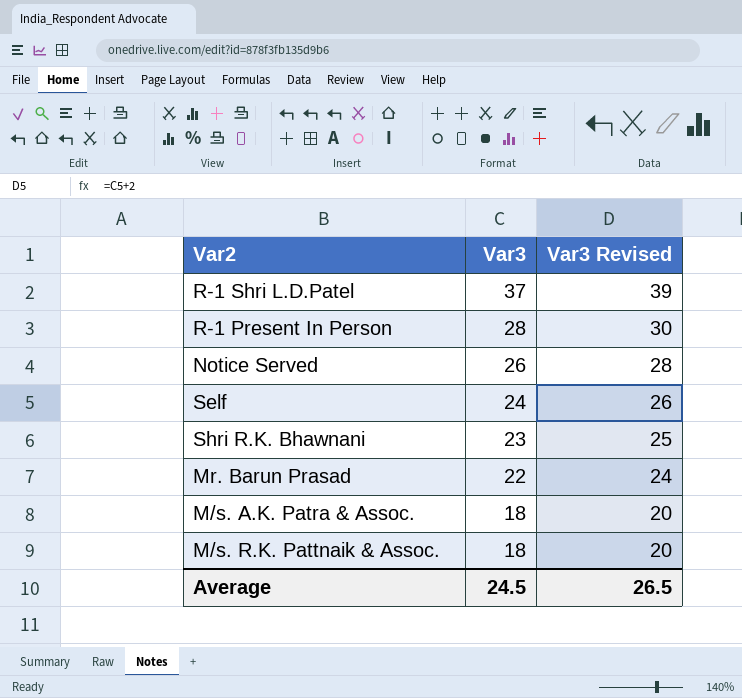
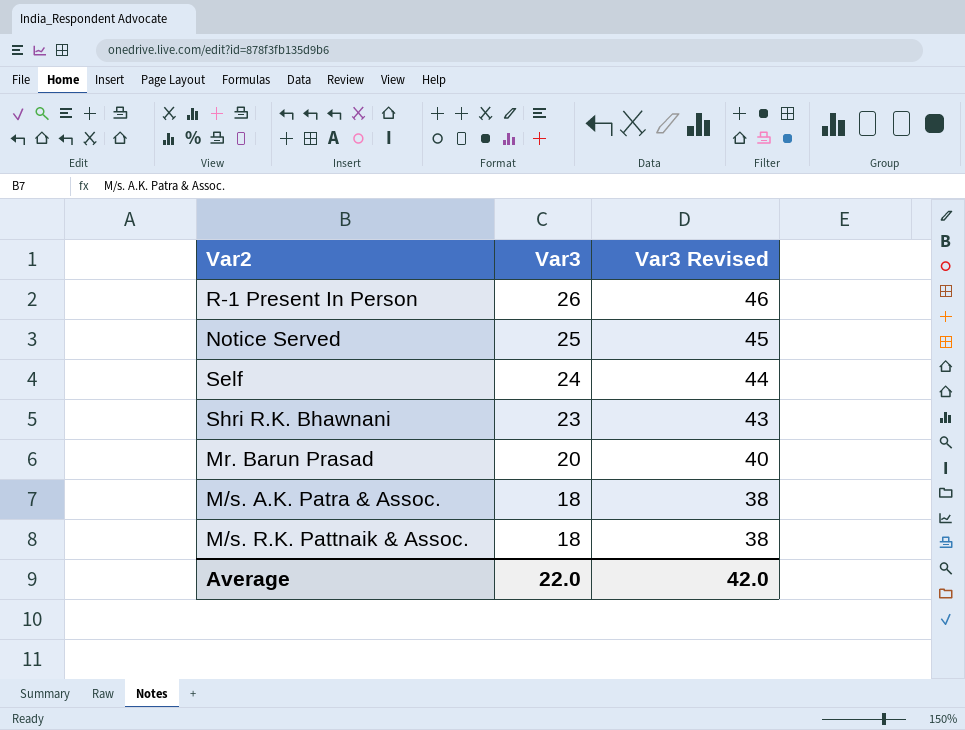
column Var3 Revised | formula: [Var3] + 2 -> [Var3] + 20
row R-1 Shri L.D.Patel: 37 | 39 -> none
R-1 Present In Person | Var3: 28 -> 26
Notice Served | Var3: 26 -> 25
Mr. Barun Prasad | Var3: 22 -> 20
Average | Var3: 24.5 -> 22.0
Average | Var3 Revised: 26.5 -> 42.0

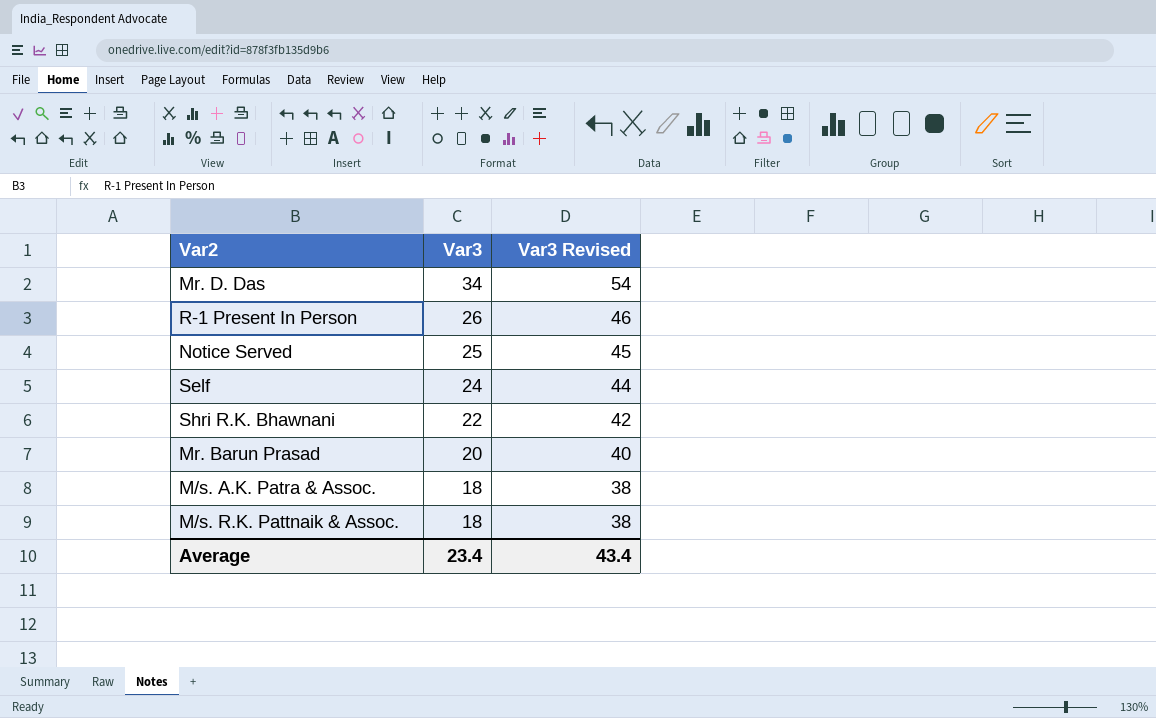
row Mr. D. Das: none -> 34 | 54
Shri R.K. Bhawnani | Var3: 23 -> 22
Shri R.K. Bhawnani | Var3 Revised: 43 -> 42
Average | Var3: 22.0 -> 23.4
Average | Var3 Revised: 42.0 -> 43.4

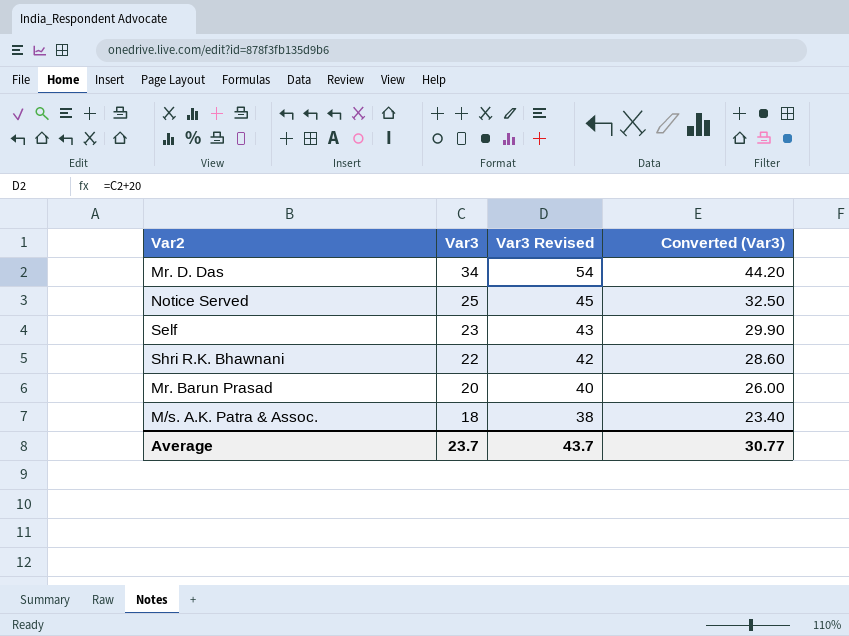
column Converted (Var3) | formula: none -> [Var3] * 1.3
row R-1 Present In Person: 26 | 46 -> none
row M/s. R.K. Pattnaik & Assoc.: 18 | 38 -> none
Self | Var3: 24 -> 23
Self | Var3 Revised: 44 -> 43
Average | Var3: 23.4 -> 23.7
Average | Var3 Revised: 43.4 -> 43.7

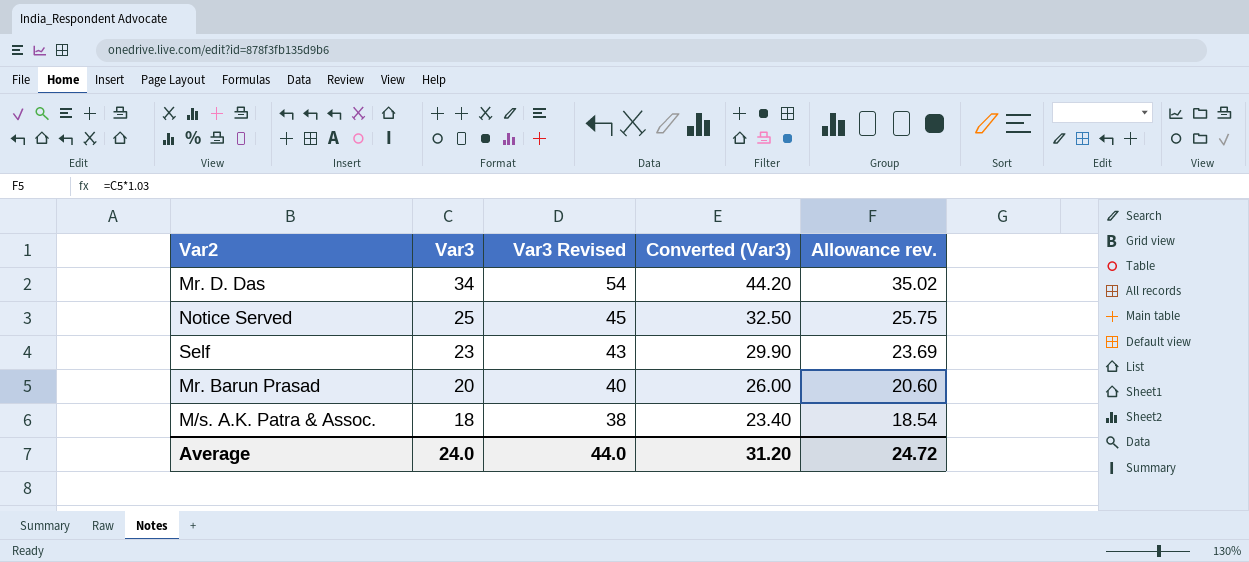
column Allowance rev. | formula: none -> [Var3] * 1.03
row Shri R.K. Bhawnani: 22 | 42 | 28.60 -> none
Average | Var3: 23.7 -> 24.0
Average | Var3 Revised: 43.7 -> 44.0
Average | Converted (Var3): 30.77 -> 31.20

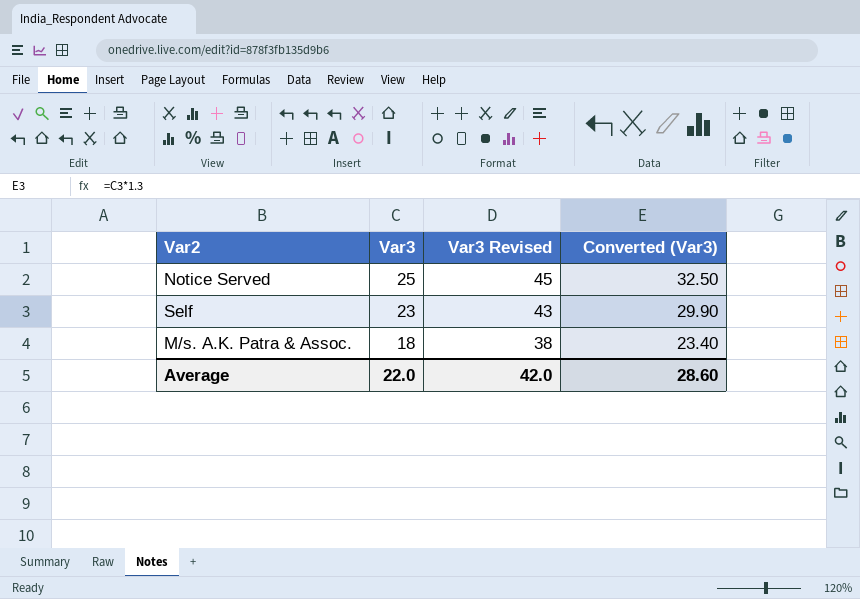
column Allowance rev. | formula: [Var3] * 1.03 -> none
row Mr. D. Das: 34 | 54 | 44.20 | 35.02 -> none
row Mr. Barun Prasad: 20 | 40 | 26.00 | 20.60 -> none
Average | Var3: 24.0 -> 22.0
Average | Var3 Revised: 44.0 -> 42.0
Average | Converted (Var3): 31.20 -> 28.60

